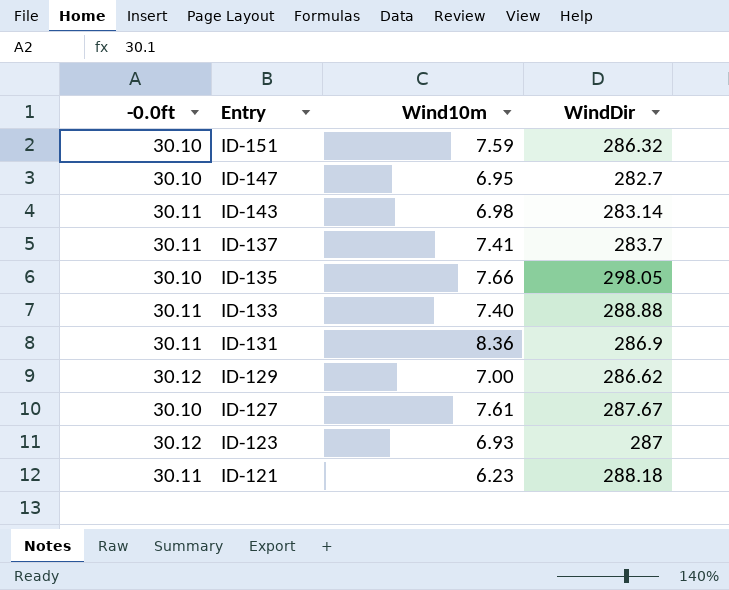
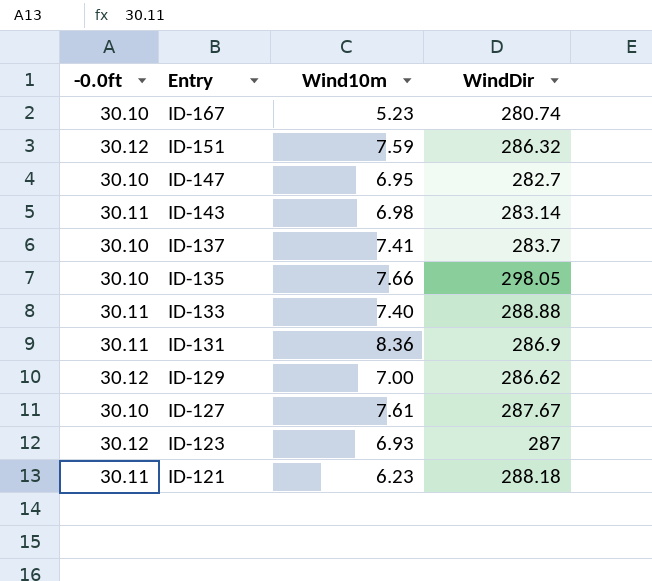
row ID-167: none -> 30.10 | 5.23 | 280.74
ID-151 | -0.0ft: 30.10 -> 30.12
ID-137 | -0.0ft: 30.11 -> 30.10

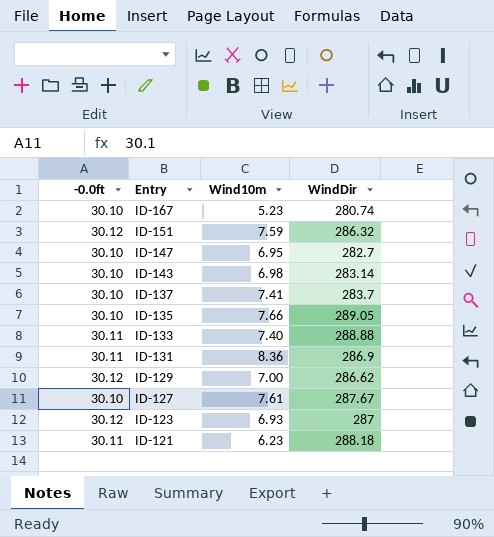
ID-143 | -0.0ft: 30.11 -> 30.10
ID-135 | WindDir: 298.05 -> 289.05

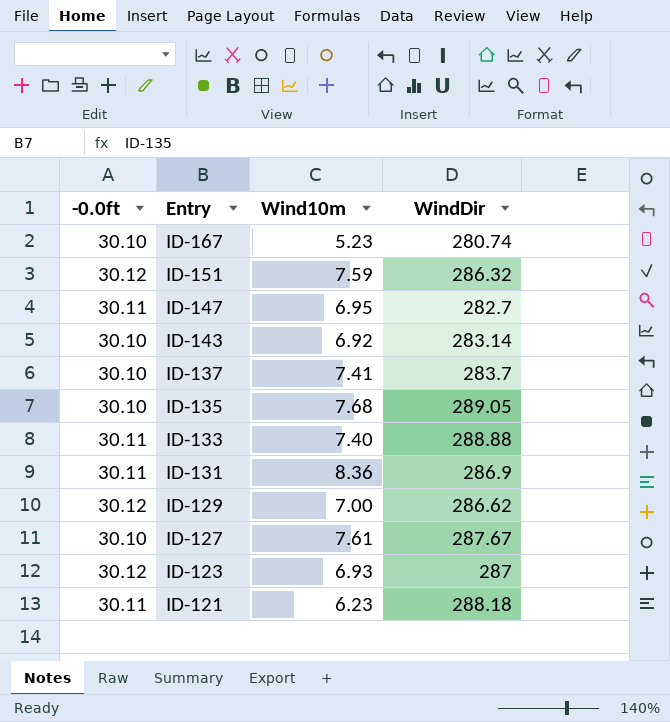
ID-147 | -0.0ft: 30.10 -> 30.11
ID-143 | Wind10m: 6.98 -> 6.92
ID-135 | Wind10m: 7.66 -> 7.68

